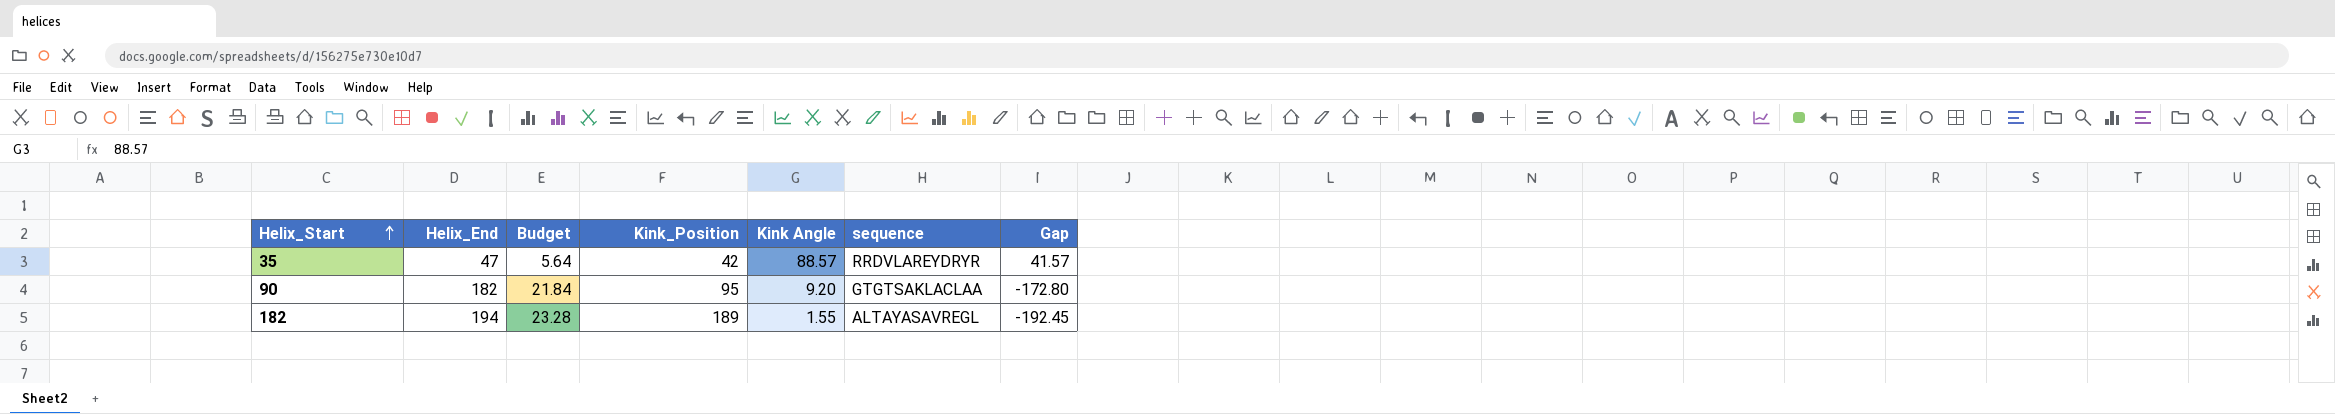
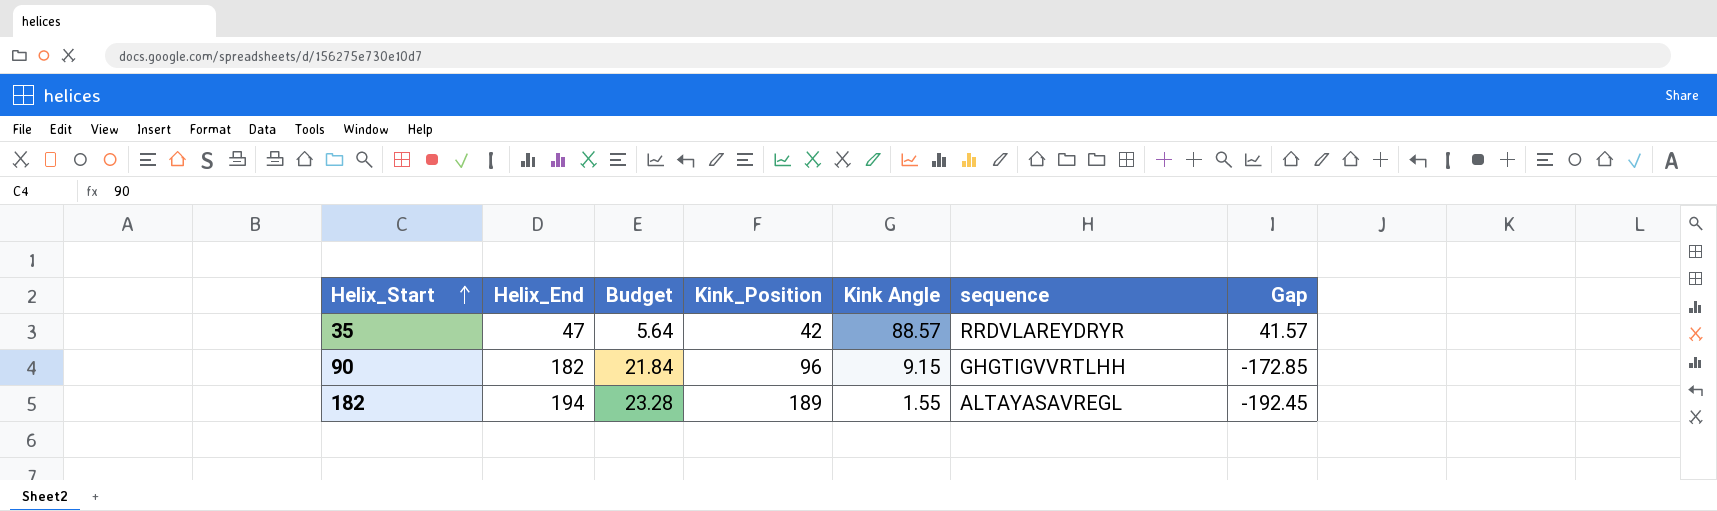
90 | Kink_Position: 95 -> 96
90 | Kink Angle: 9.20 -> 9.15
90 | sequence: GTGTSAKLACLAA -> GHGTIGVVRTLHH
90 | Gap: -172.80 -> -172.85

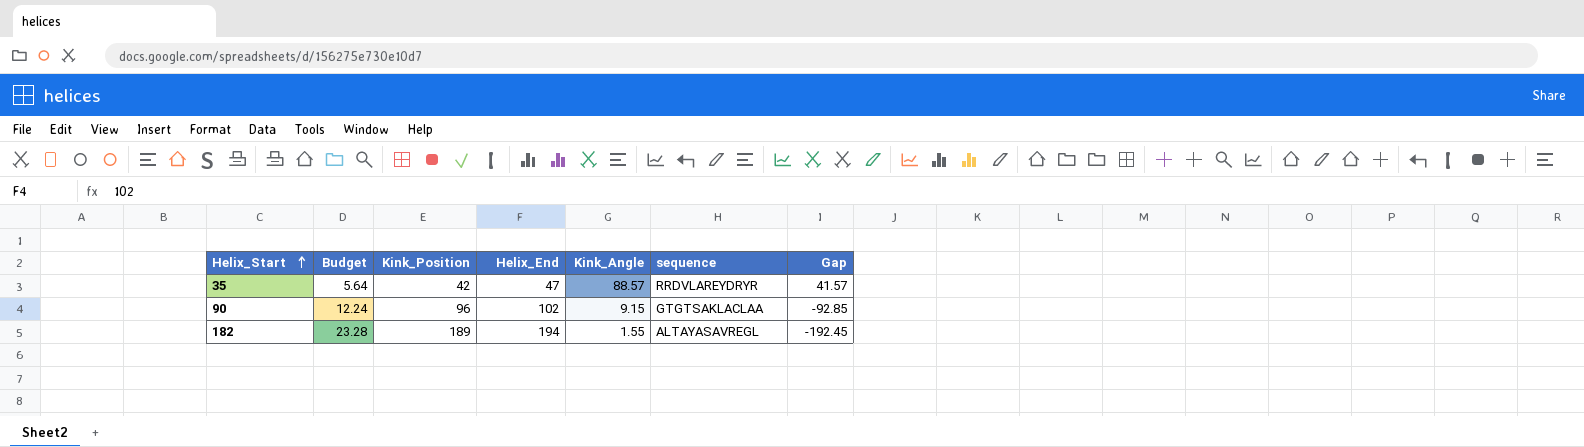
column Helix_End | position: 2 -> 4
column name: Kink Angle -> Kink_Angle
90 | Budget: 21.84 -> 12.24
90 | Helix_End: 182 -> 102
90 | sequence: GHGTIGVVRTLHH -> GTGTSAKLACLAA
90 | Gap: -172.85 -> -92.85

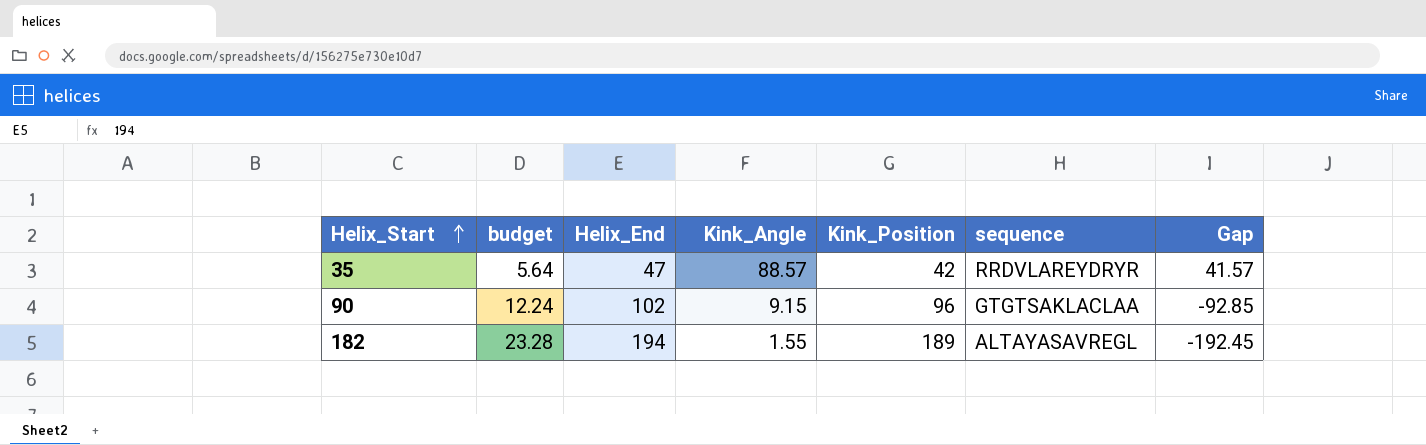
column name: Budget -> budget
column Kink_Position | position: 3 -> 5

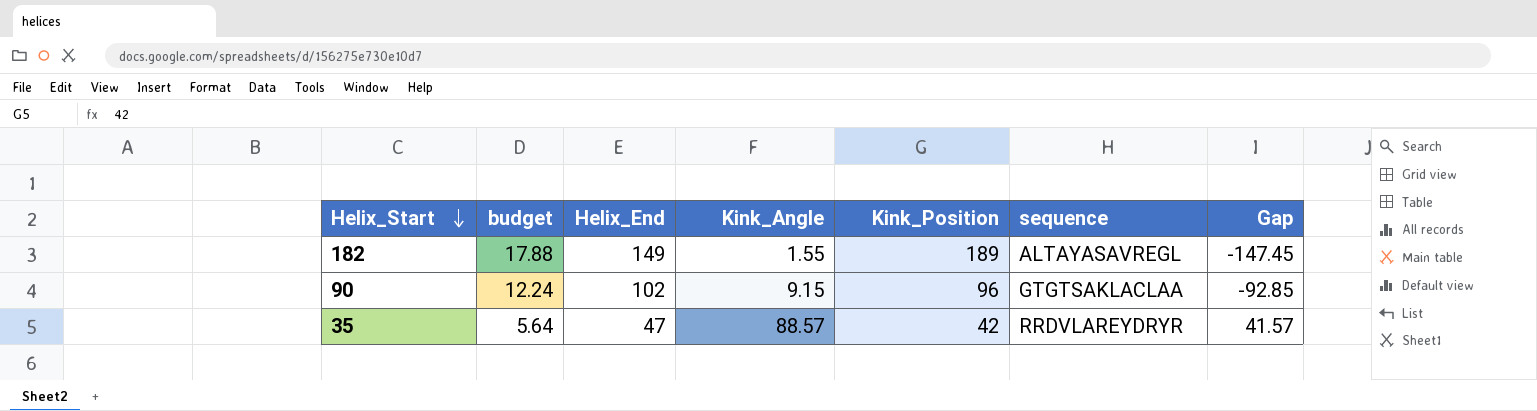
row order: Helix_Start ascending -> Helix_Start descending
182 | budget: 23.28 -> 17.88
182 | Helix_End: 194 -> 149
182 | Gap: -192.45 -> -147.45

